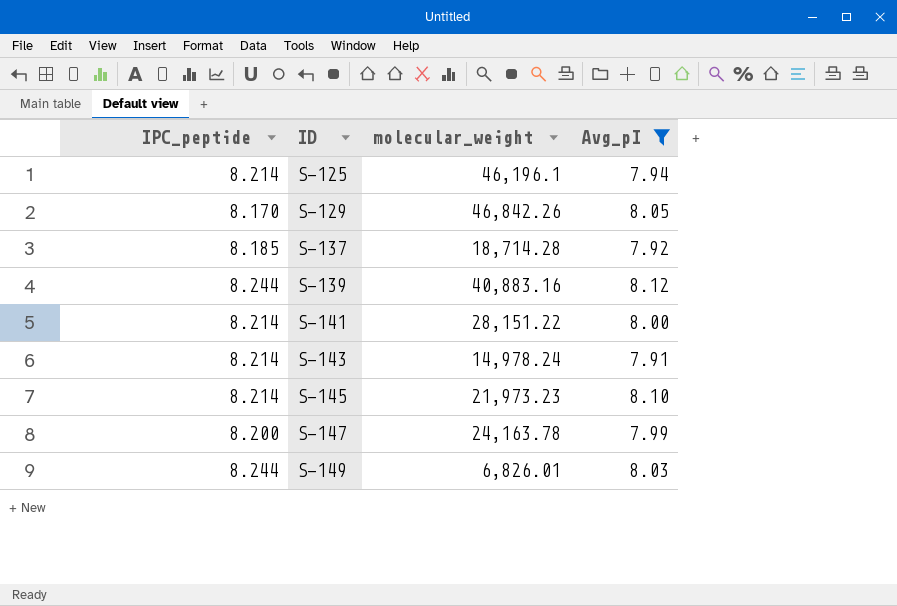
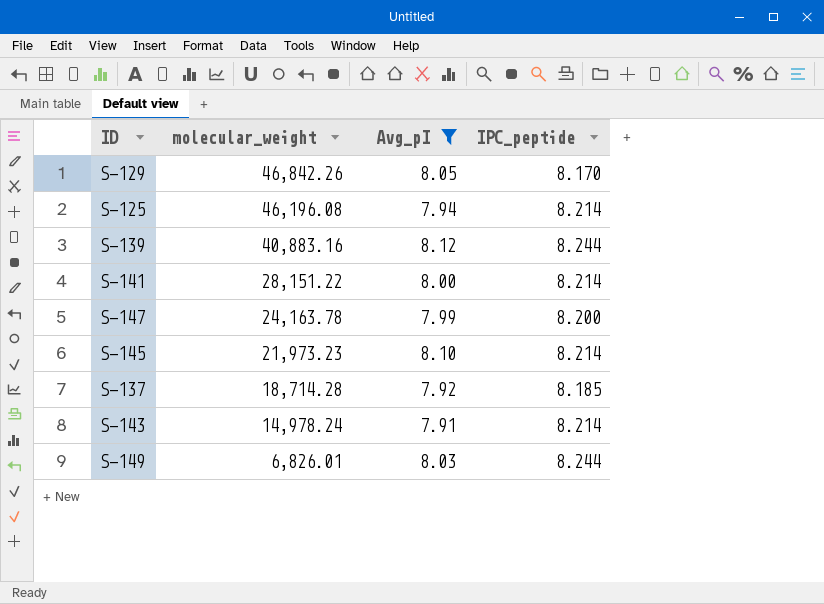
row order: ID ascending -> molecular_weight descending
column IPC_peptide | position: 1 -> 4
S-125 | molecular_weight: 46,196.1 -> 46,196.08

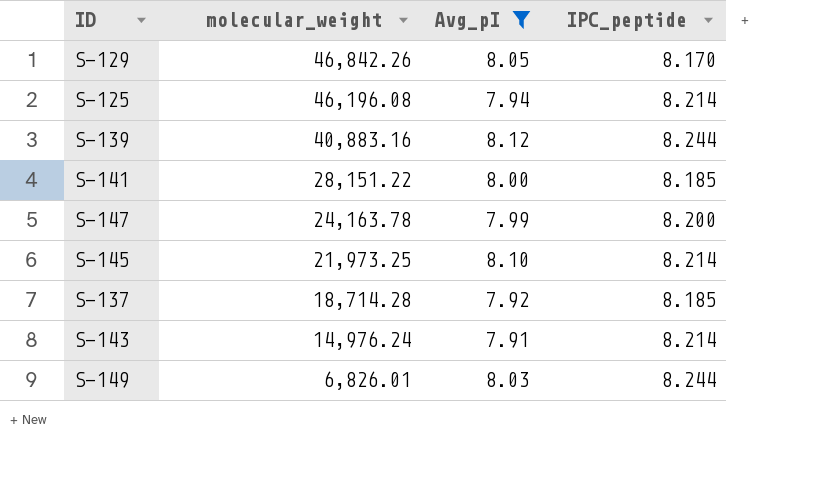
S-141 | IPC_peptide: 8.214 -> 8.185
S-145 | molecular_weight: 21,973.23 -> 21,973.25
S-143 | molecular_weight: 14,978.24 -> 14,976.24

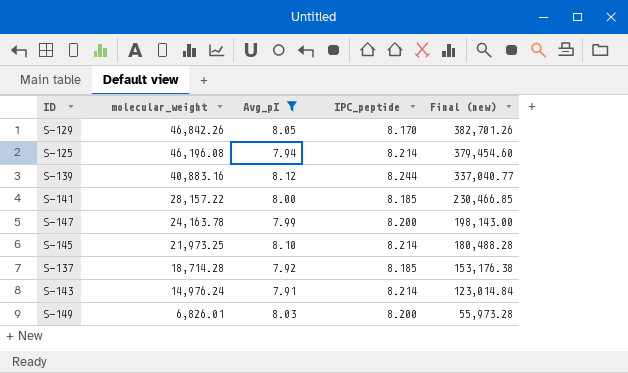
column Final (new) | formula: none -> [molecular_weight] * [IPC_peptide]
S-141 | molecular_weight: 28,151.22 -> 28,157.22
S-149 | IPC_peptide: 8.244 -> 8.200

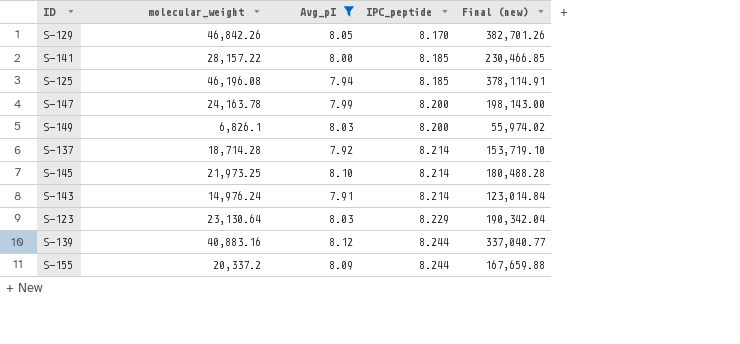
row order: molecular_weight descending -> IPC_peptide ascending
S-125 | IPC_peptide: 8.214 -> 8.185
S-125 | Final (new): 379,454.60 -> 378,114.91
S-149 | molecular_weight: 6,826.01 -> 6,826.1
S-149 | Final (new): 55,973.28 -> 55,974.02
S-137 | IPC_peptide: 8.185 -> 8.214
S-137 | Final (new): 153,176.38 -> 153,719.10
row S-123: none -> 23,130.64 | 8.03 | 8.229 | 190,342.04
row S-155: none -> 20,337.2 | 8.09 | 8.244 | 167,659.88

